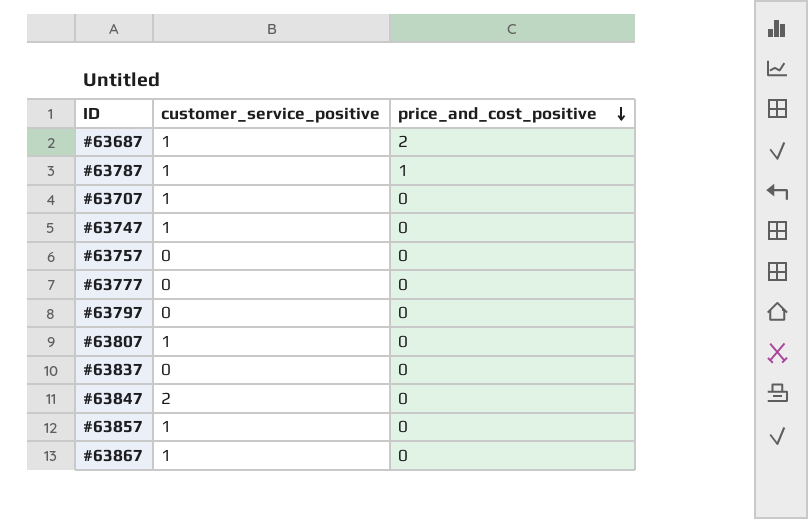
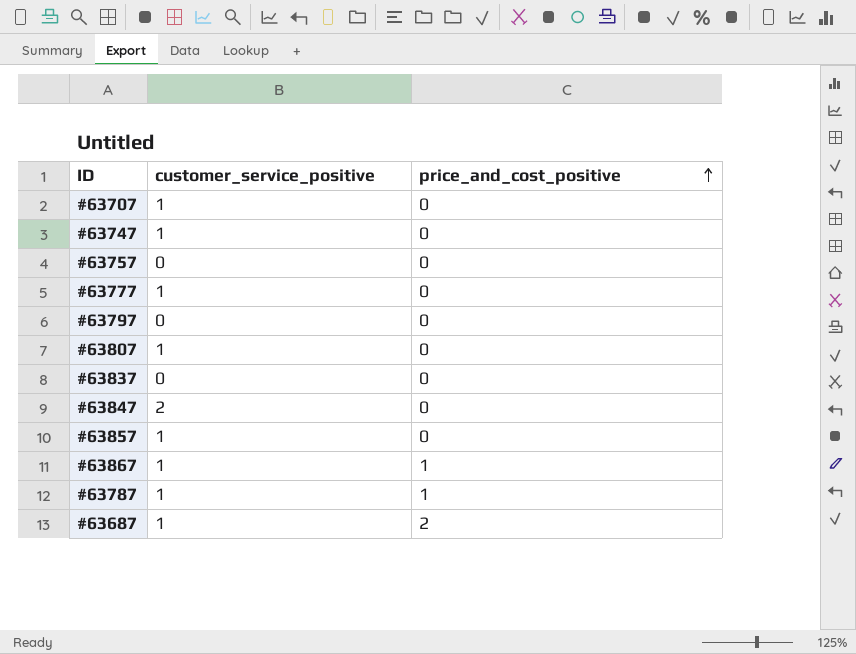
row order: price_and_cost_positive descending -> price_and_cost_positive ascending
#63777 | customer_service_positive: 0 -> 1
#63867 | price_and_cost_positive: 0 -> 1

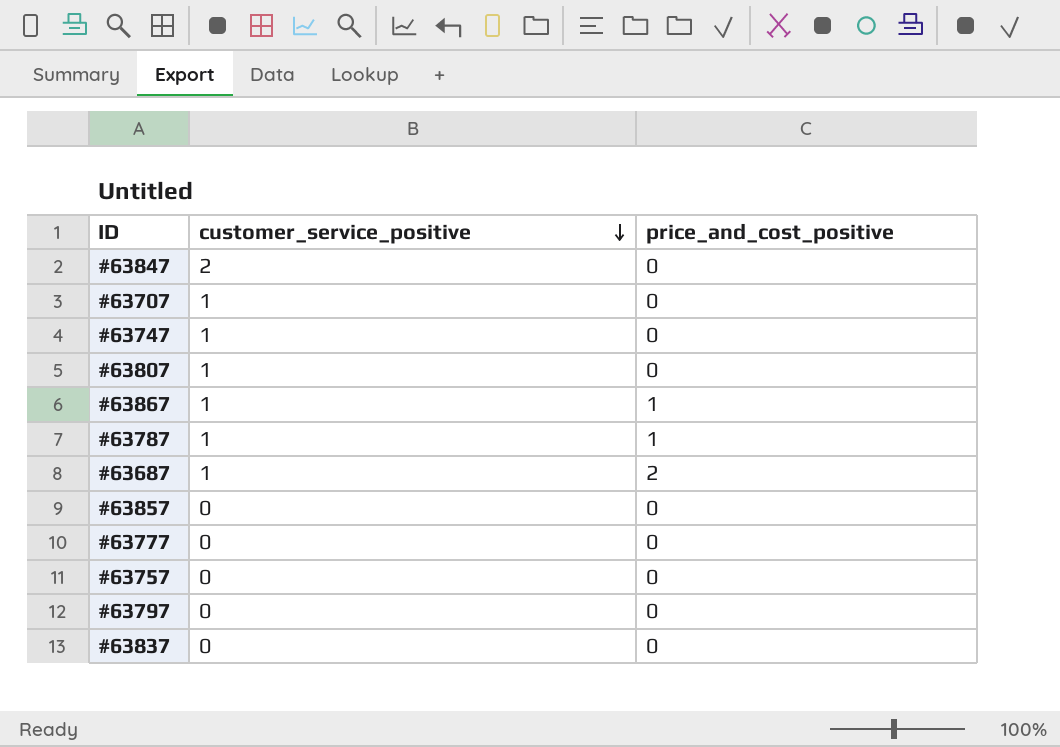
row order: price_and_cost_positive ascending -> customer_service_positive descending
#63857 | customer_service_positive: 1 -> 0
#63777 | customer_service_positive: 1 -> 0

